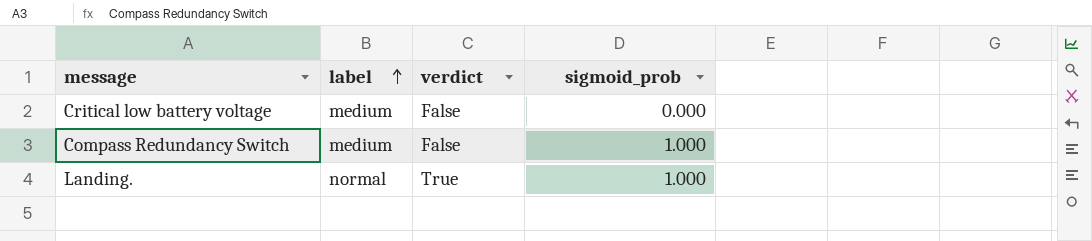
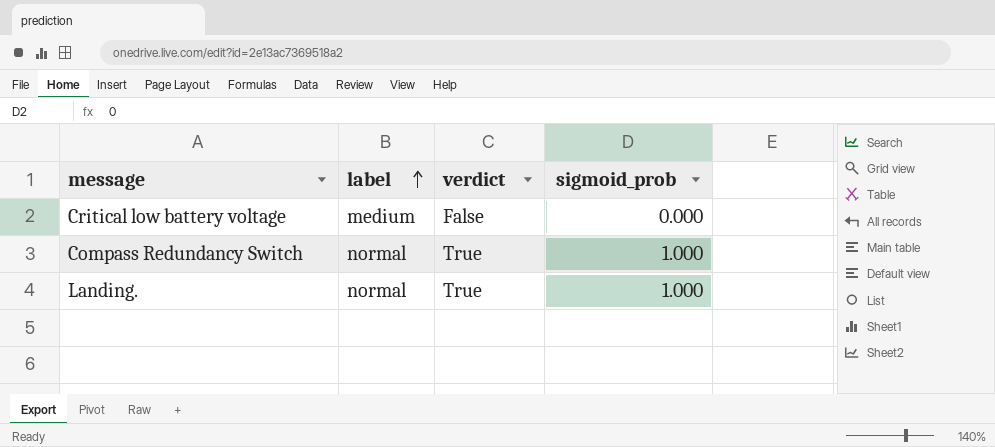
Compass Redundancy Switch | label: medium -> normal
Compass Redundancy Switch | verdict: False -> True

